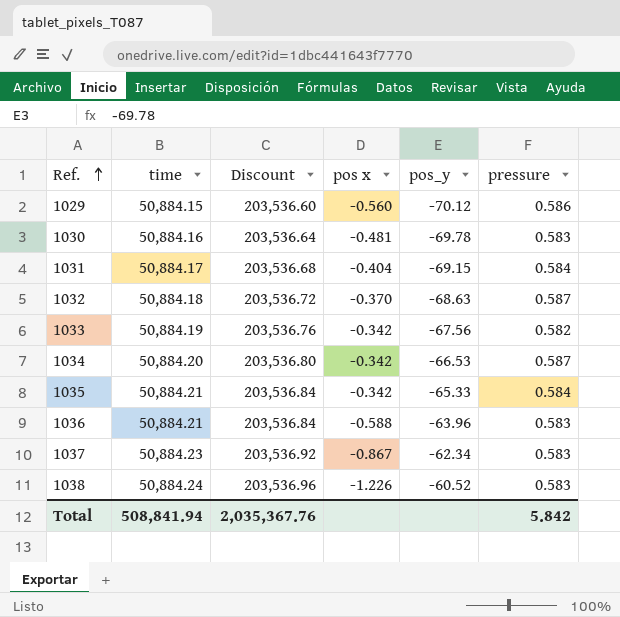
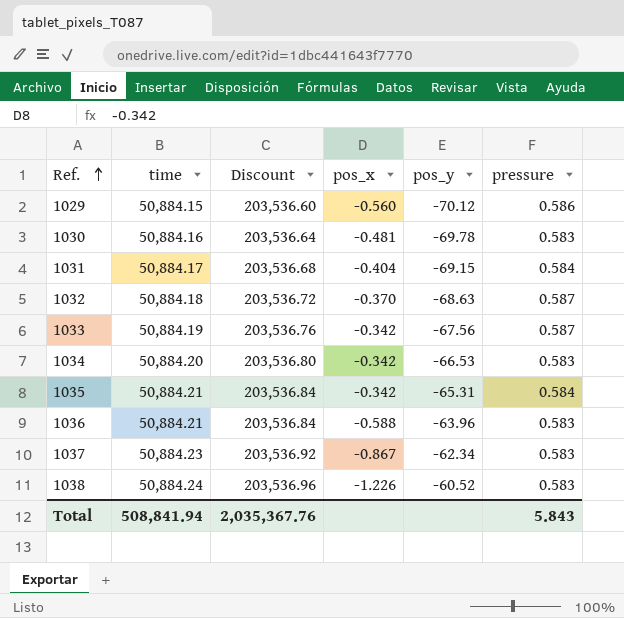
column name: pos x -> pos_x
1033 | pressure: 0.582 -> 0.587
1034 | pressure: 0.587 -> 0.583
1035 | pos_y: -65.33 -> -65.31
Total | pressure: 5.842 -> 5.843

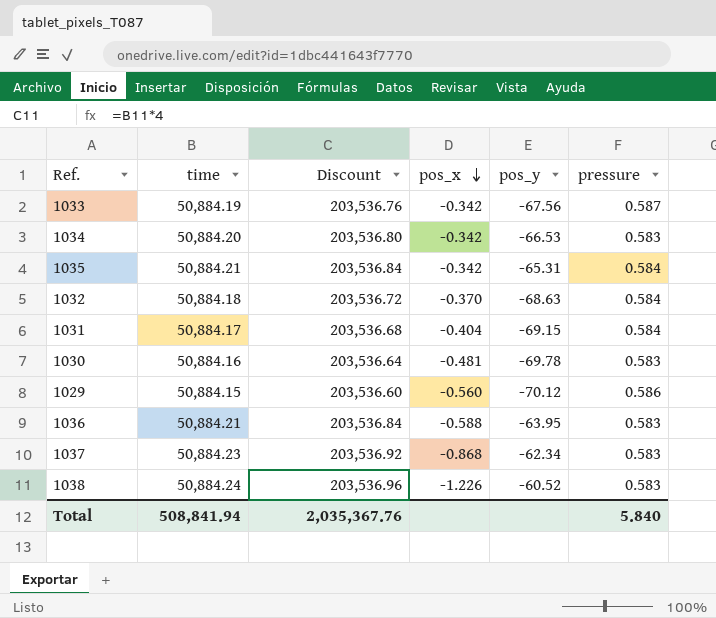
row order: Ref. ascending -> pos_x descending
1032 | pressure: 0.587 -> 0.584
1036 | pos_y: -63.96 -> -63.95
1037 | pos_x: -0.867 -> -0.868
Total | pressure: 5.843 -> 5.840

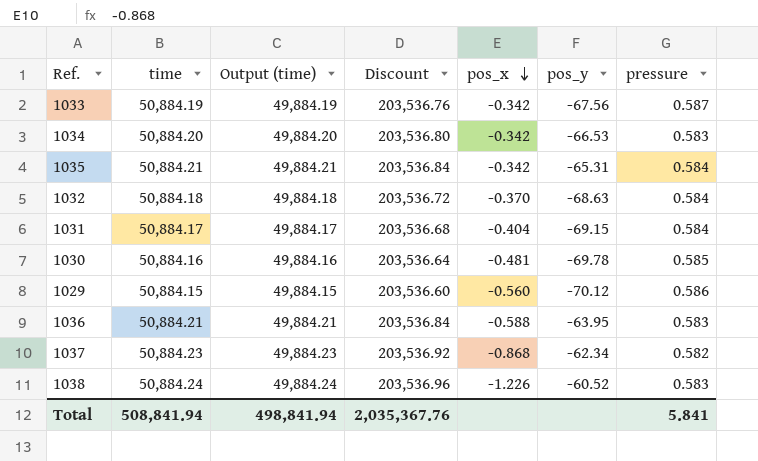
column Output (time) | formula: none -> [time] - 1000
1030 | pressure: 0.583 -> 0.585
1037 | pressure: 0.583 -> 0.582
Total | pressure: 5.840 -> 5.841

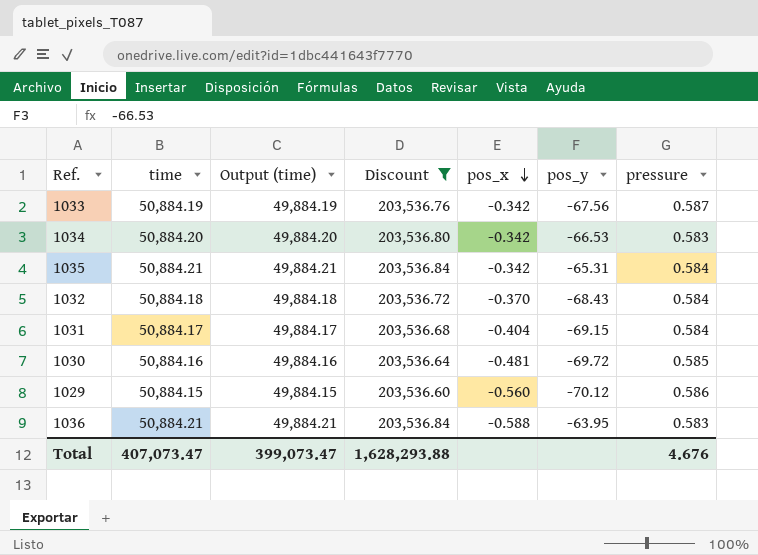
filter: none -> Discount <= 203,536.84
1032 | pos_y: -68.63 -> -68.43
1030 | pos_y: -69.78 -> -69.72
Total | time: 508,841.94 -> 407,073.47
Total | Output (time): 498,841.94 -> 399,073.47
Total | Discount: 2,035,367.76 -> 1,628,293.88
Total | pressure: 5.841 -> 4.676

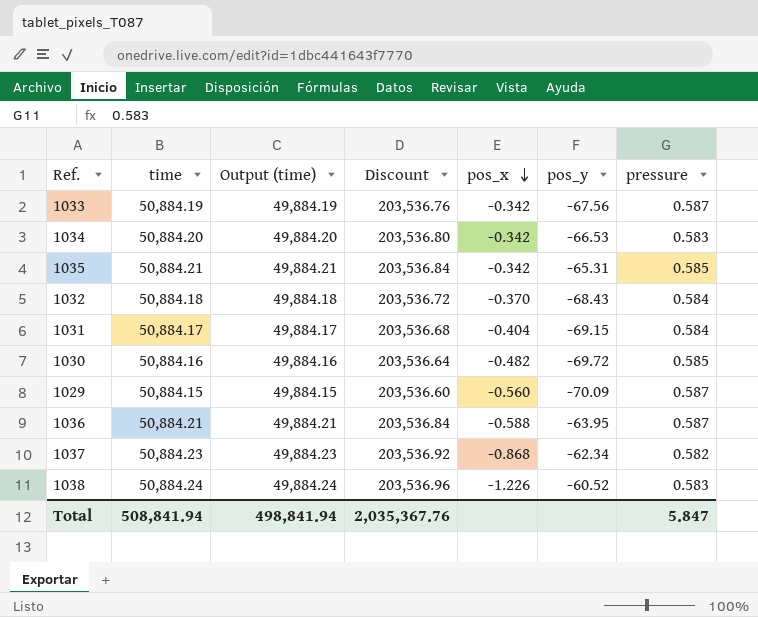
filter: Discount <= 203,536.84 -> none
1035 | pressure: 0.584 -> 0.585
1030 | pos_x: -0.481 -> -0.482
1029 | pos_y: -70.12 -> -70.09
1029 | pressure: 0.586 -> 0.587
1036 | pressure: 0.583 -> 0.587
Total | time: 407,073.47 -> 508,841.94
Total | Output (time): 399,073.47 -> 498,841.94
Total | Discount: 1,628,293.88 -> 2,035,367.76
Total | pressure: 4.676 -> 5.847

